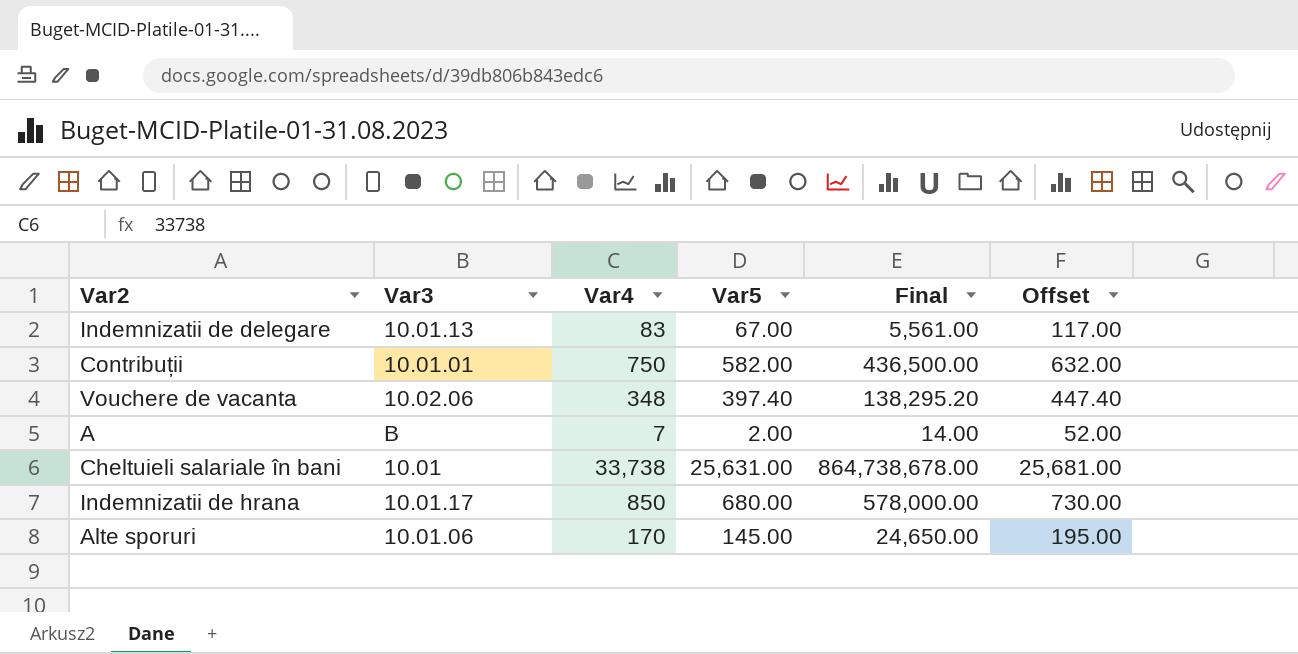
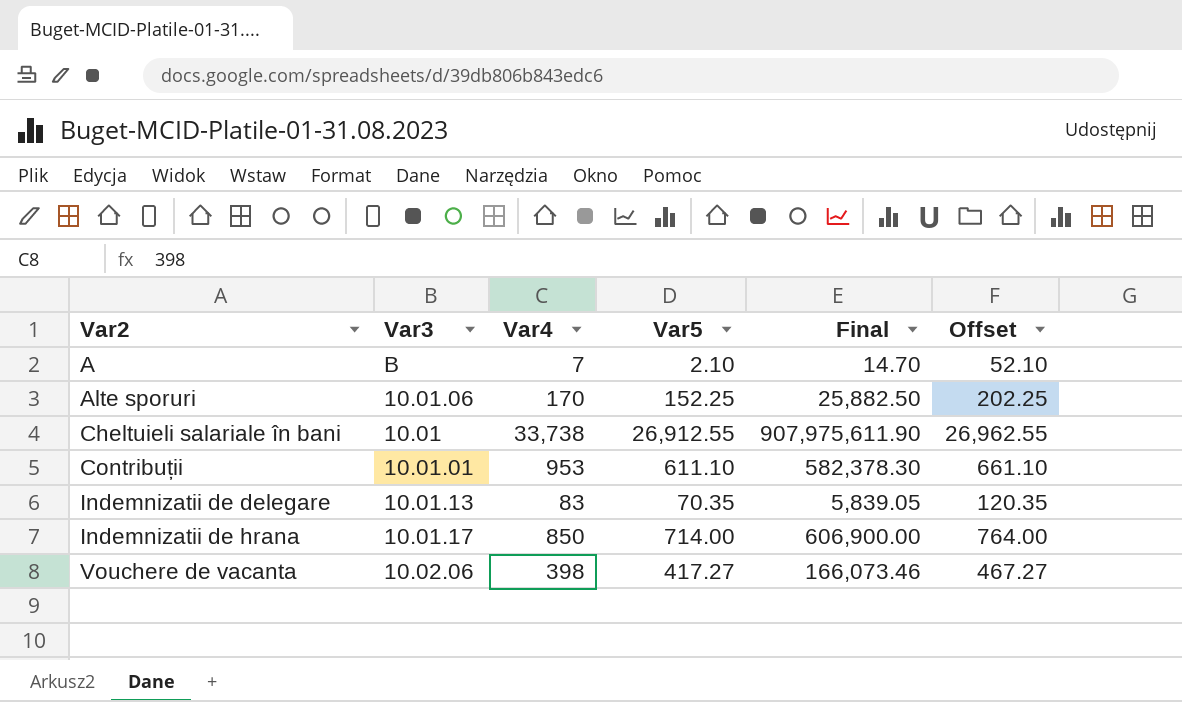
row order: none -> Var2 ascending
A | Var5: 2.00 -> 2.10
A | Final: 14.00 -> 14.70
A | Offset: 52.00 -> 52.10
Alte sporuri | Var5: 145.00 -> 152.25
Alte sporuri | Final: 24,650.00 -> 25,882.50
Alte sporuri | Offset: 195.00 -> 202.25
Cheltuieli salariale în bani | Var5: 25,631.00 -> 26,912.55
Cheltuieli salariale în bani | Final: 864,738,678.00 -> 907,975,611.90
Cheltuieli salariale în bani | Offset: 25,681.00 -> 26,962.55
Contribuții | Var4: 750 -> 953
Contribuții | Var5: 582.00 -> 611.10
Contribuții | Final: 436,500.00 -> 582,378.30
Contribuții | Offset: 632.00 -> 661.10
Indemnizatii de delegare | Var5: 67.00 -> 70.35
Indemnizatii de delegare | Final: 5,561.00 -> 5,839.05
Indemnizatii de delegare | Offset: 117.00 -> 120.35
Indemnizatii de hrana | Var5: 680.00 -> 714.00
Indemnizatii de hrana | Final: 578,000.00 -> 606,900.00
Indemnizatii de hrana | Offset: 730.00 -> 764.00
Vouchere de vacanta | Var4: 348 -> 398
Vouchere de vacanta | Var5: 397.40 -> 417.27
Vouchere de vacanta | Final: 138,295.20 -> 166,073.46
Vouchere de vacanta | Offset: 447.40 -> 467.27

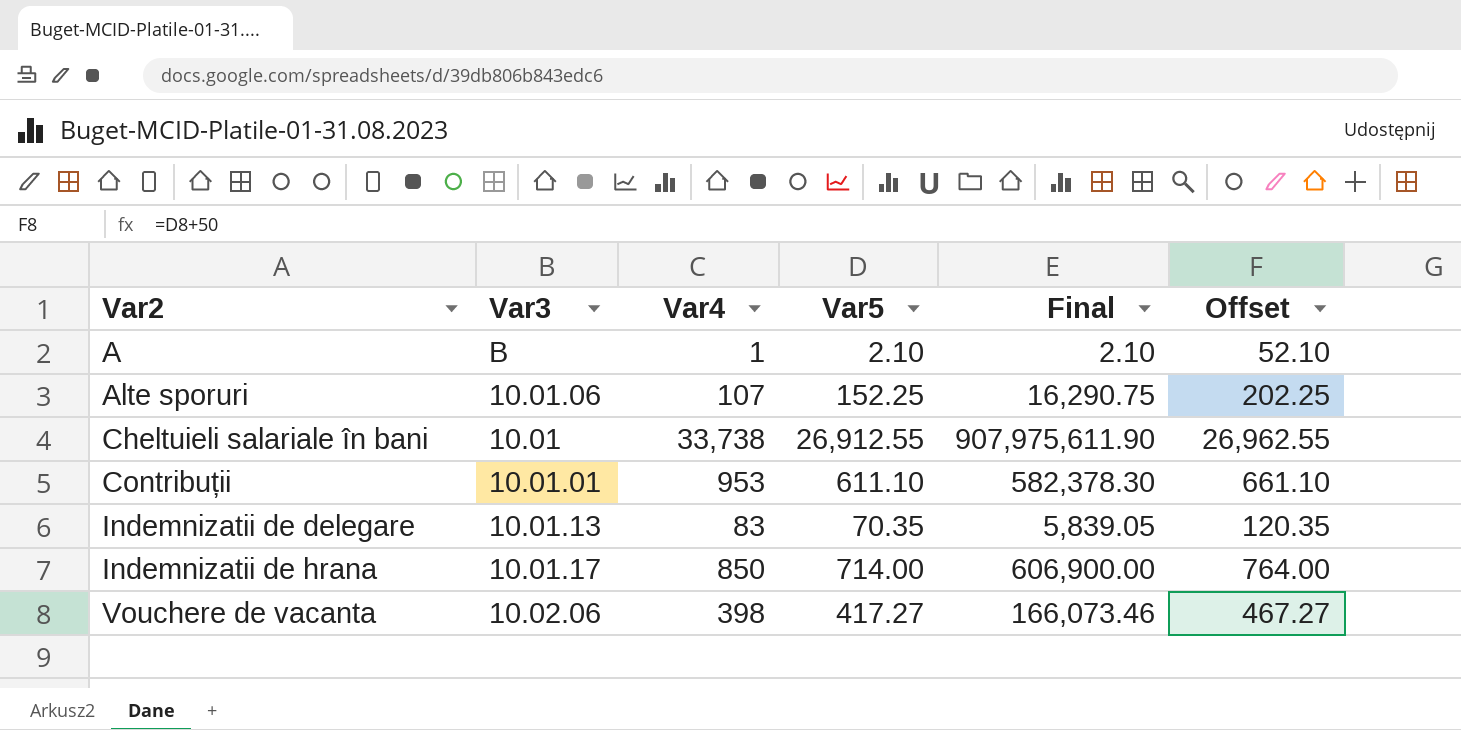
A | Var4: 7 -> 1
A | Final: 14.70 -> 2.10
Alte sporuri | Var4: 170 -> 107
Alte sporuri | Final: 25,882.50 -> 16,290.75

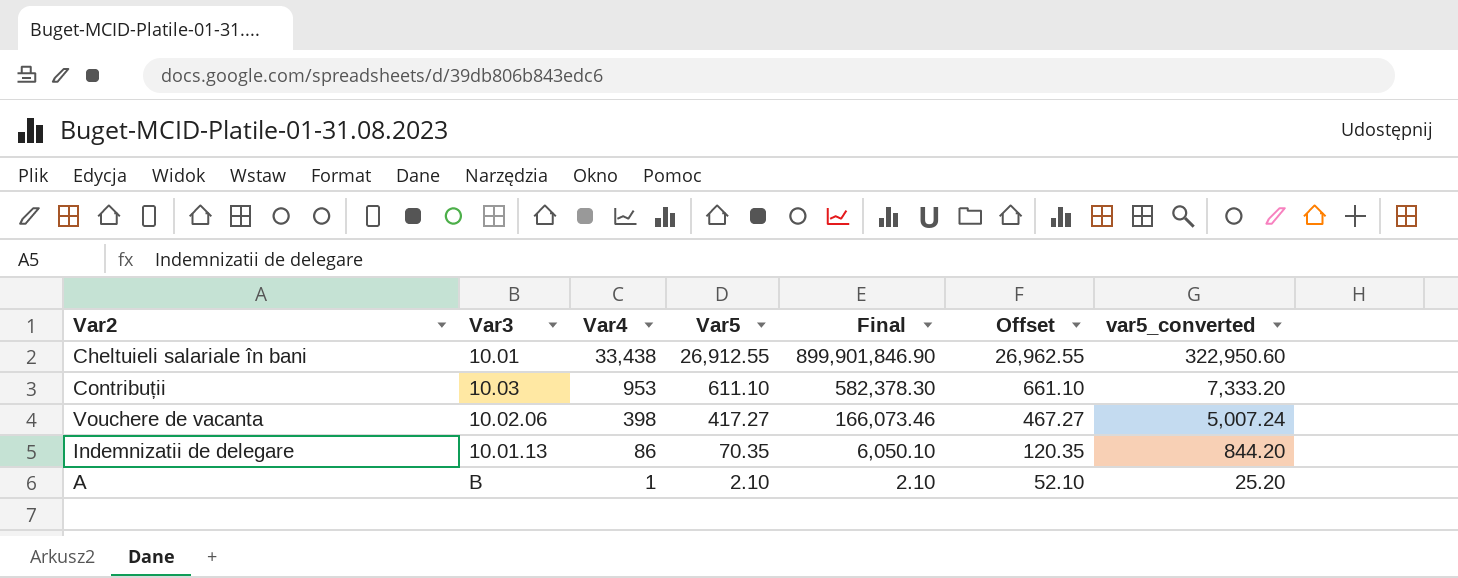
row order: Var2 ascending -> Var4 descending
column var5_converted | formula: none -> [Var5] * 12
row Alte sporuri: 10.01.06 | 107 | 152.25 | 16,290.75 | 202.25 -> none
row Indemnizatii de hrana: 10.01.17 | 850 | 714.00 | 606,900.00 | 764.00 -> none
Cheltuieli salariale în bani | Var4: 33,738 -> 33,438
Cheltuieli salariale în bani | Final: 907,975,611.90 -> 899,901,846.90
Contribuții | Var3: 10.01.01 -> 10.03
Indemnizatii de delegare | Var4: 83 -> 86
Indemnizatii de delegare | Final: 5,839.05 -> 6,050.10

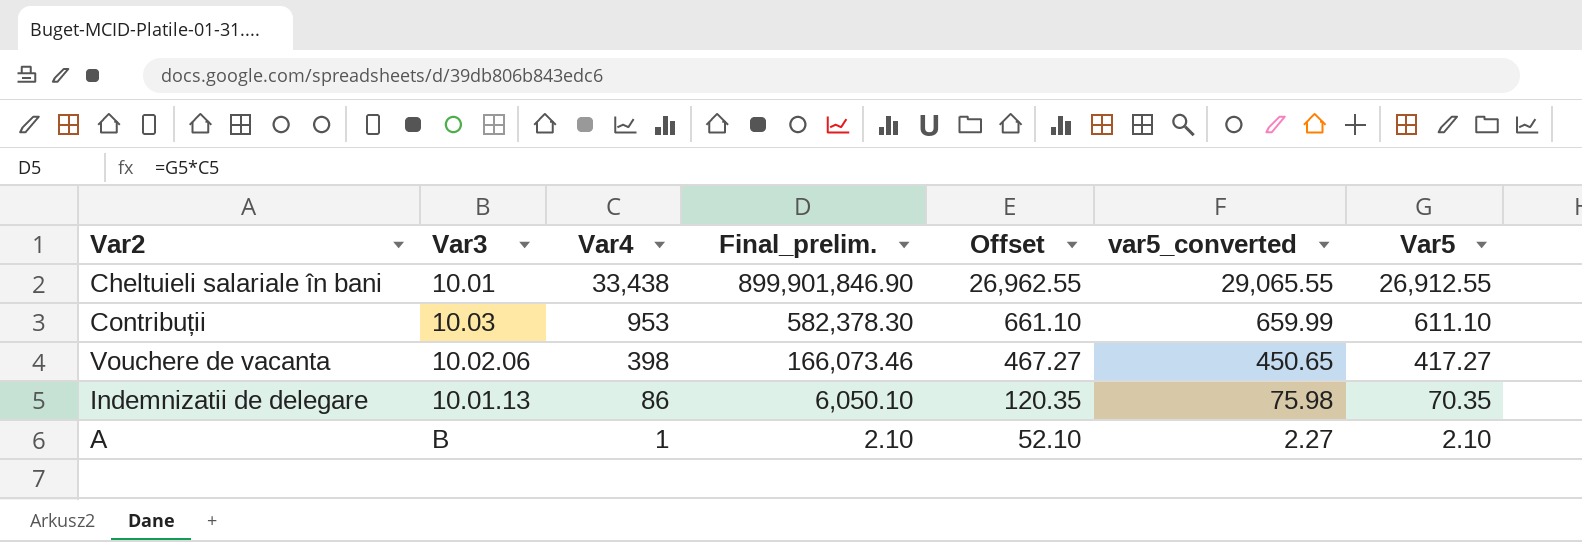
column name: Final -> Final_prelim.
column var5_converted | formula: [Var5] * 12 -> [Var5] * 1.08
column Var5 | position: 4 -> 7

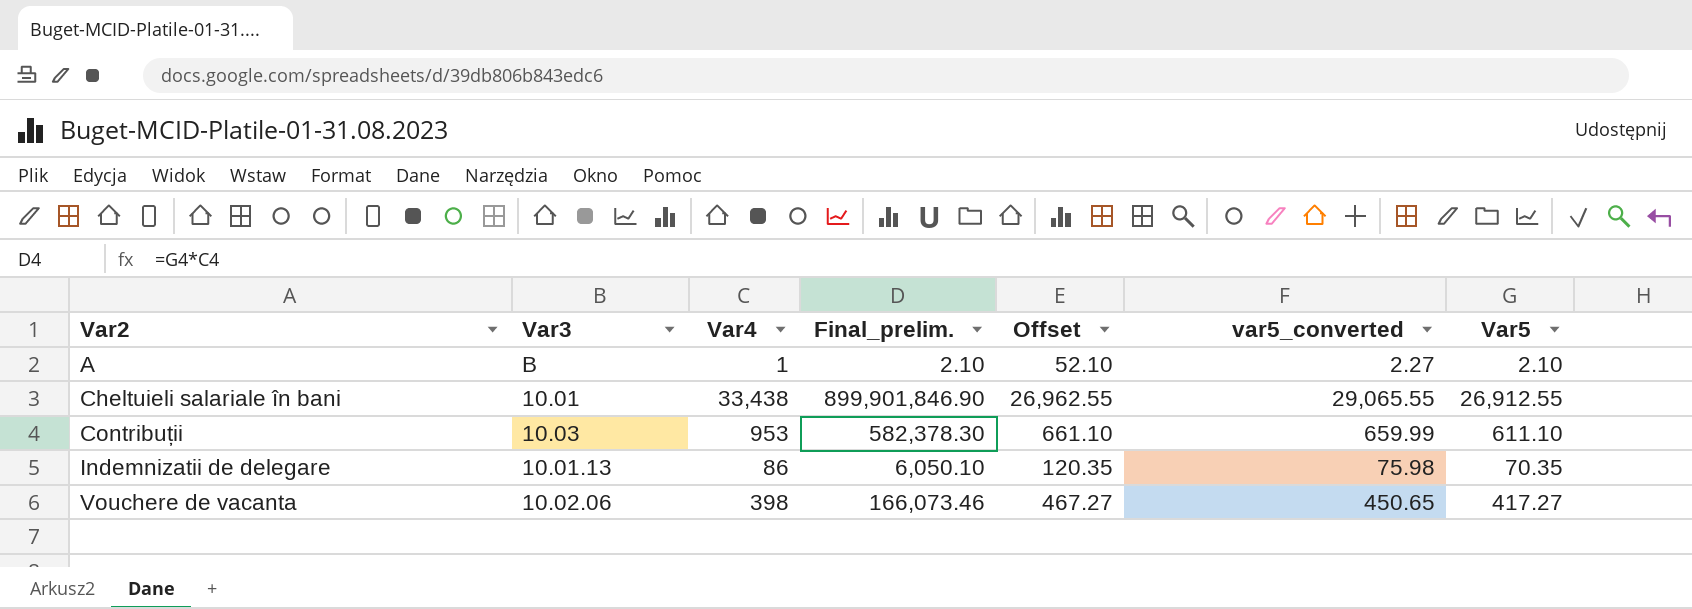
row order: Var4 descending -> Var2 ascending

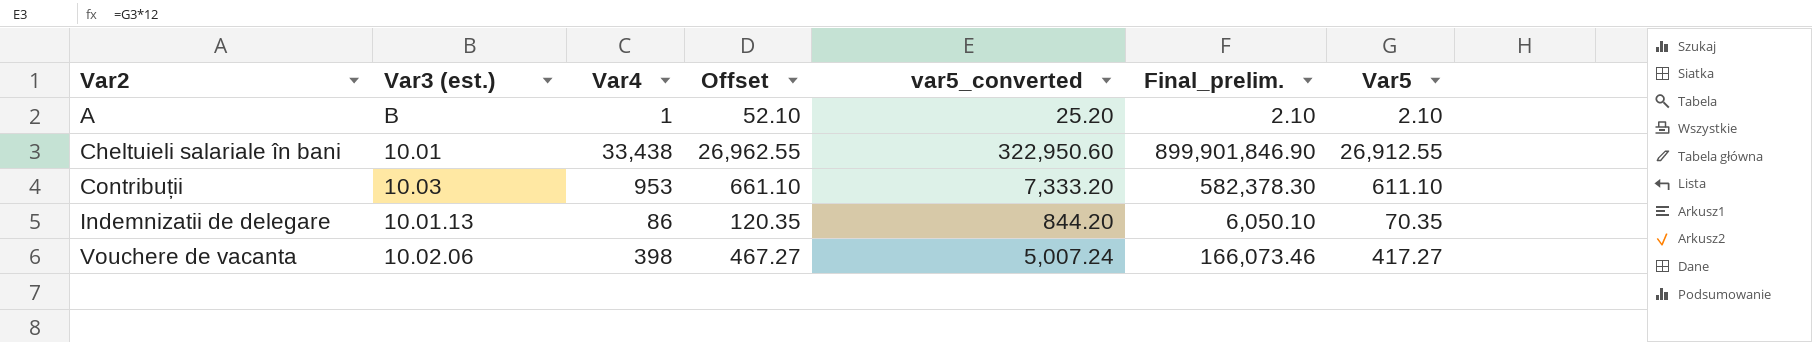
column name: Var3 -> Var3 (est.)
column var5_converted | formula: [Var5] * 1.08 -> [Var5] * 12
column Final_prelim. | position: 4 -> 6

